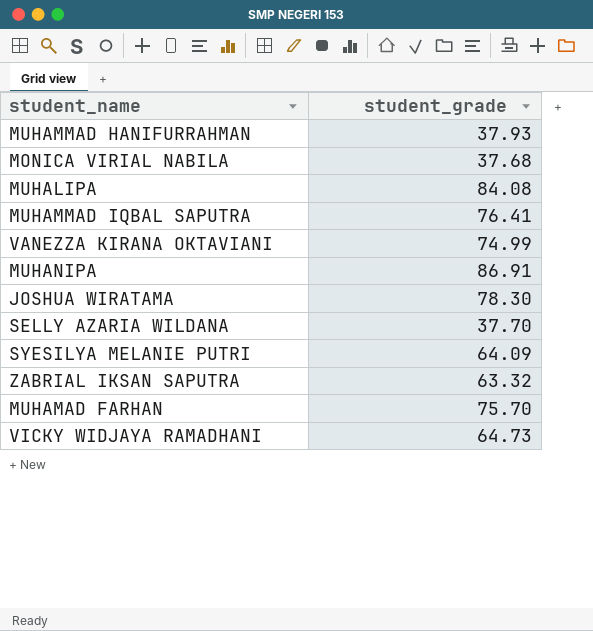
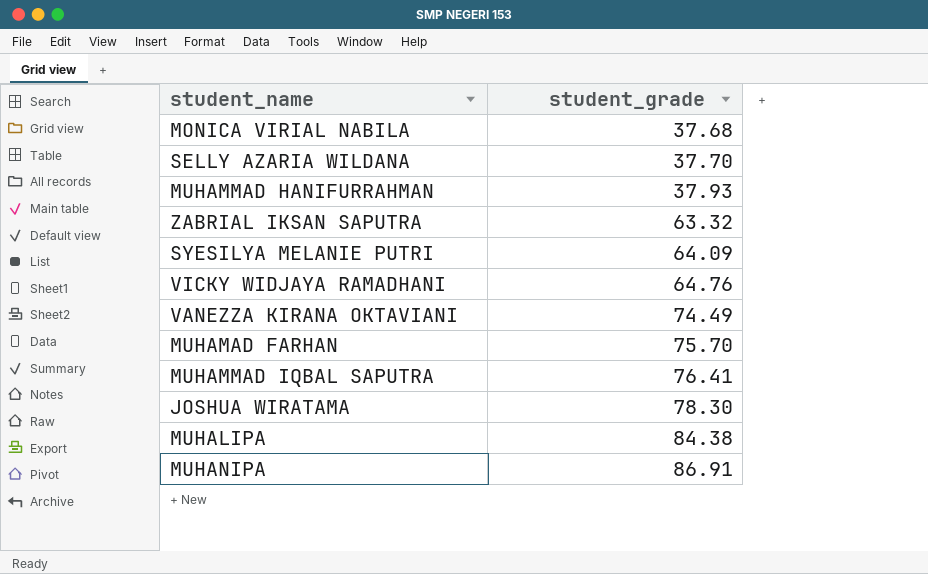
row order: none -> student_grade ascending
VICKY WIDJAYA RAMADHANI | student_grade: 64.73 -> 64.76
VANEZZA KIRANA OKTAVIANI | student_grade: 74.99 -> 74.49
MUHALIPA | student_grade: 84.08 -> 84.38

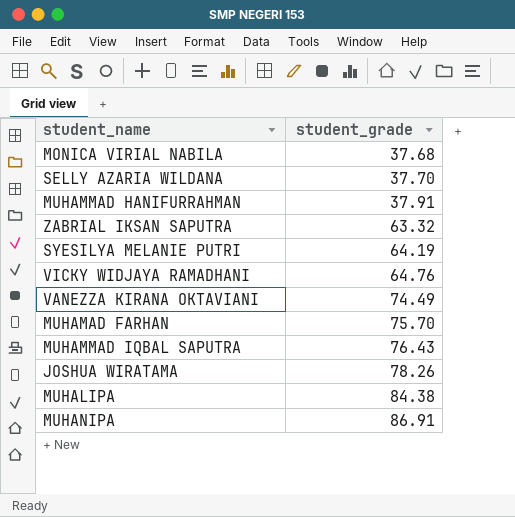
MUHAMMAD HANIFURRAHMAN | student_grade: 37.93 -> 37.91
SYESILYA MELANIE PUTRI | student_grade: 64.09 -> 64.19
MUHAMMAD IQBAL SAPUTRA | student_grade: 76.41 -> 76.43
JOSHUA WIRATAMA | student_grade: 78.30 -> 78.26

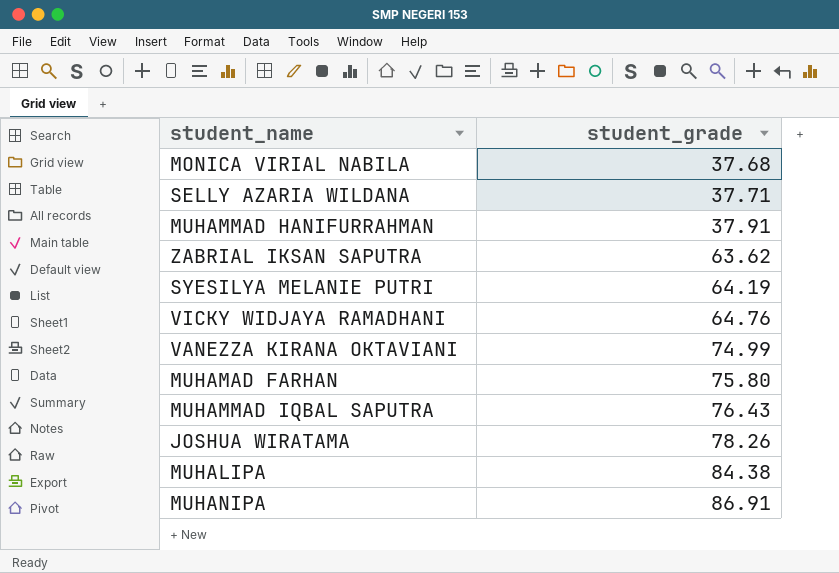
SELLY AZARIA WILDANA | student_grade: 37.70 -> 37.71
ZABRIAL IKSAN SAPUTRA | student_grade: 63.32 -> 63.62
VANEZZA KIRANA OKTAVIANI | student_grade: 74.49 -> 74.99
MUHAMAD FARHAN | student_grade: 75.70 -> 75.80

